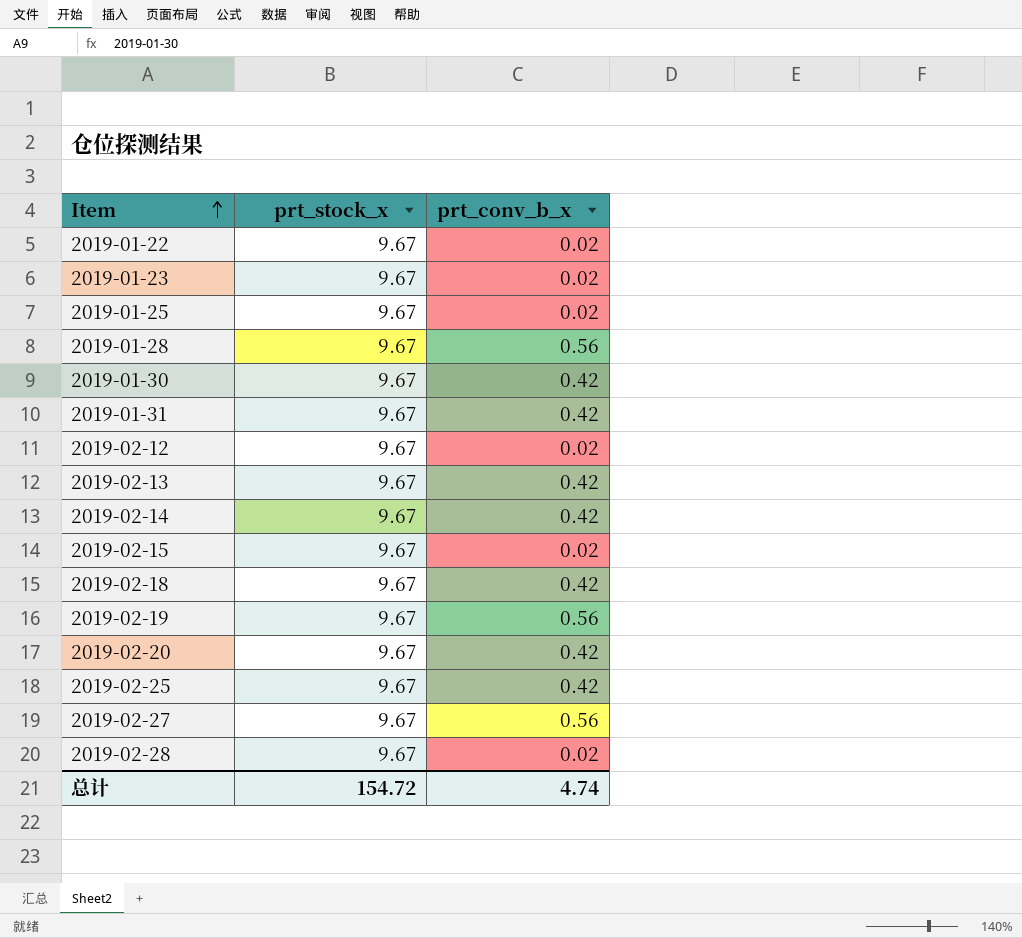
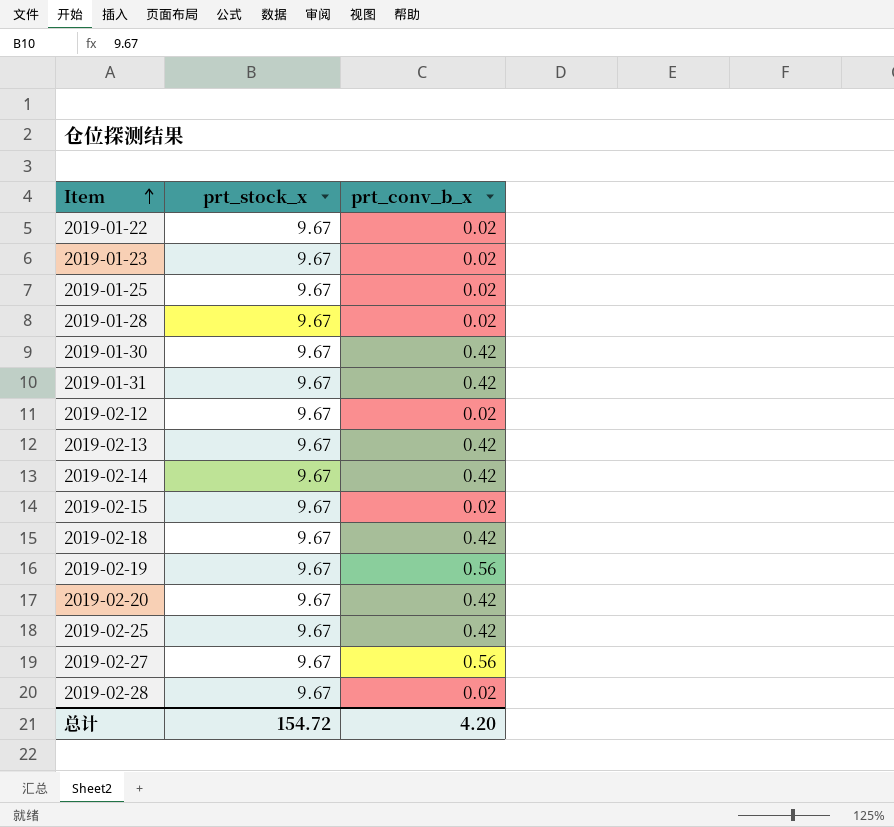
2019-01-28 | prt_conv_b_x: 0.56 -> 0.02
总计 | prt_conv_b_x: 4.74 -> 4.20

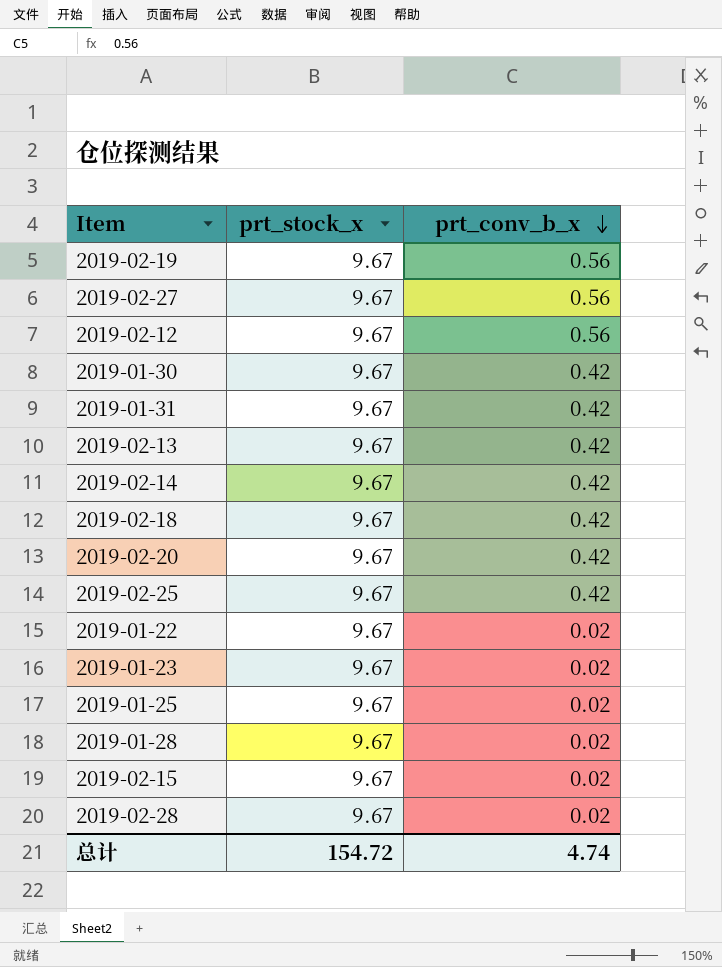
row order: Item ascending -> prt_conv_b_x descending
2019-02-12 | prt_conv_b_x: 0.02 -> 0.56
总计 | prt_conv_b_x: 4.20 -> 4.74

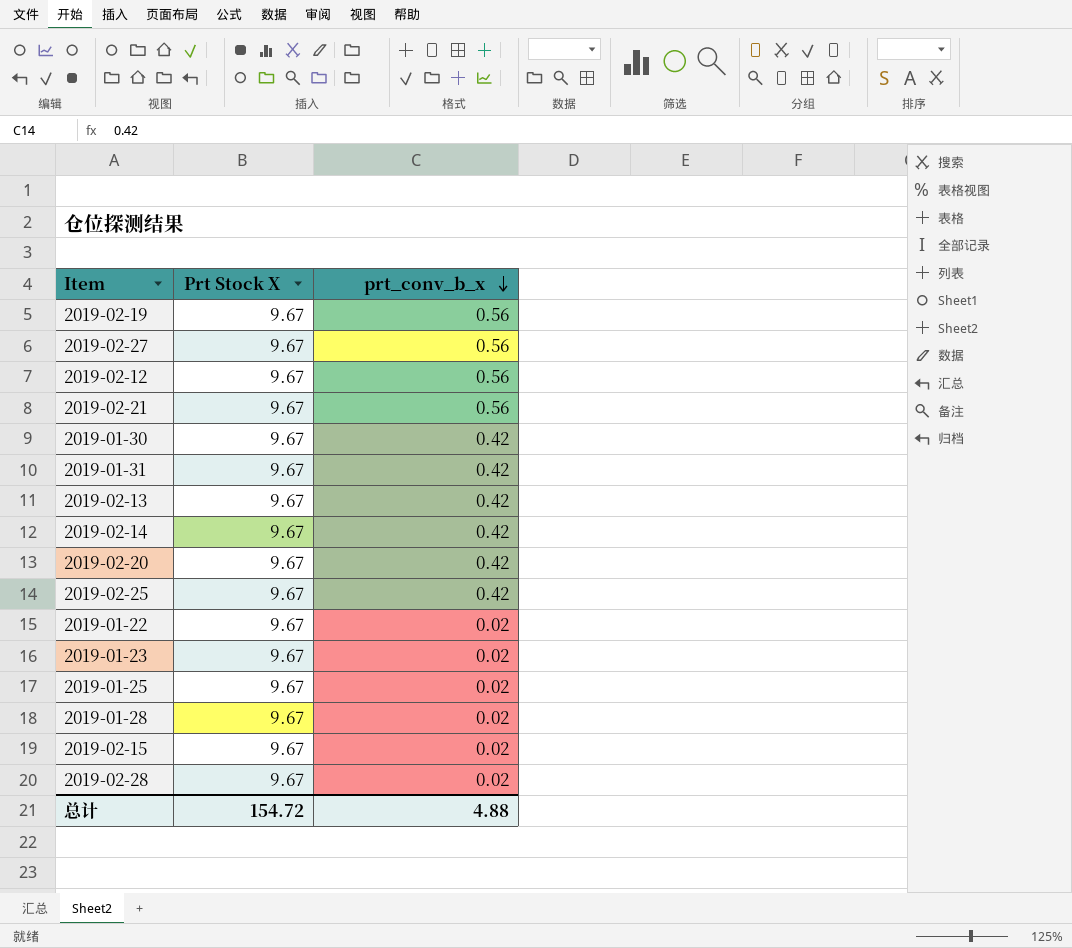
column name: prt_stock_x -> Prt Stock X
row 2019-02-18: 9.67 | 0.42 -> none
row 2019-02-21: none -> 9.67 | 0.56
总计 | prt_conv_b_x: 4.74 -> 4.88

